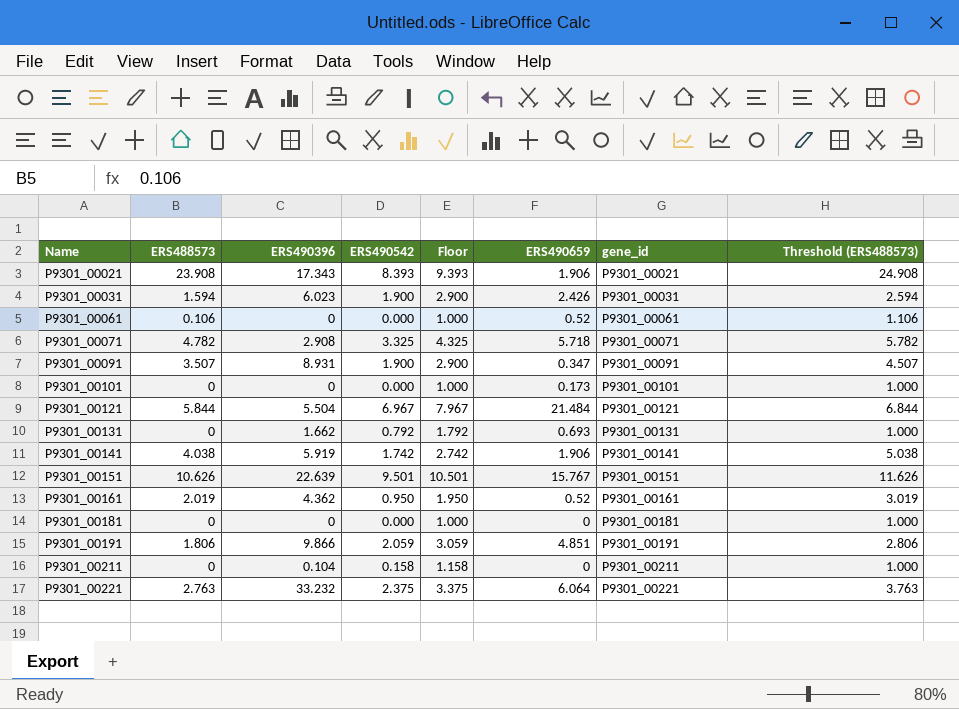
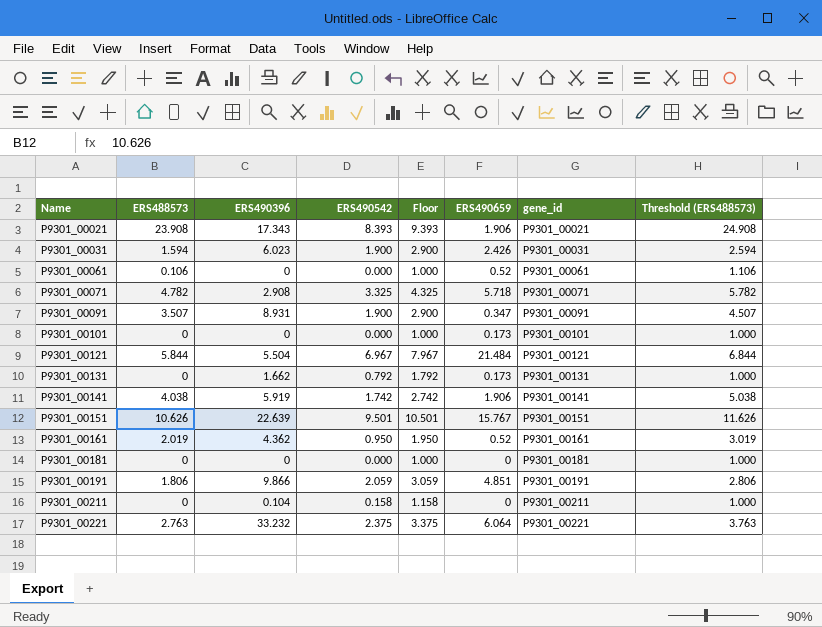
P9301_00131 | ERS490659: 0.693 -> 0.173

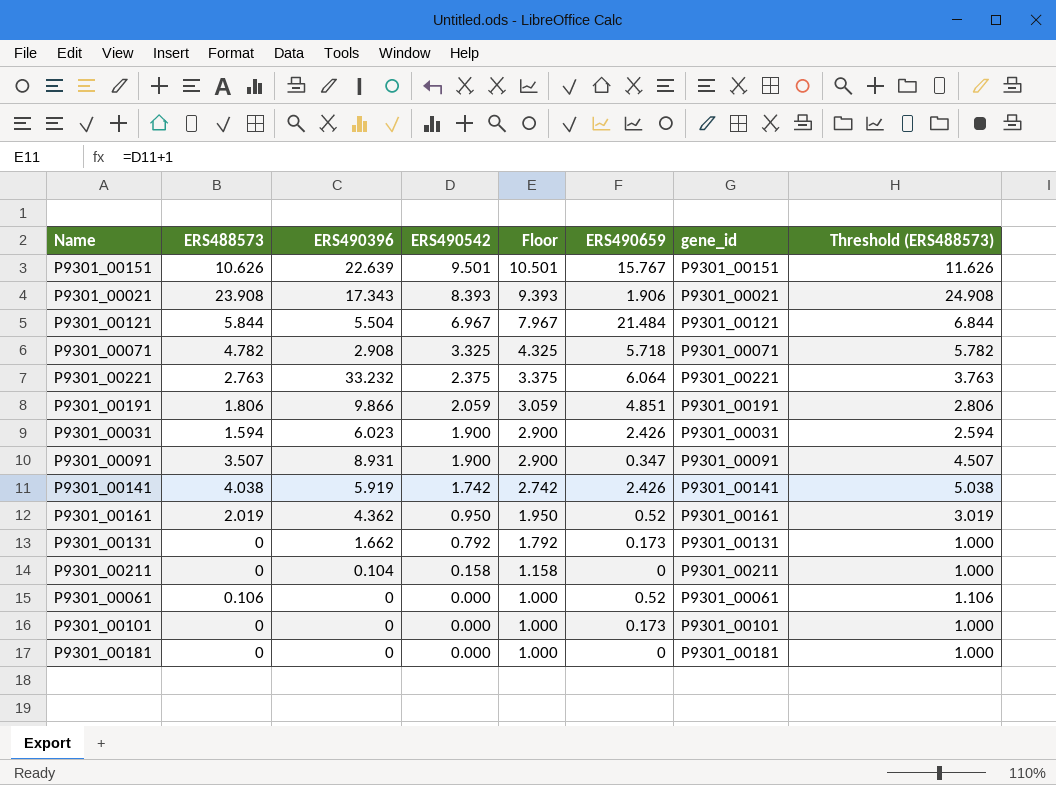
row order: Name ascending -> ERS490542 descending
P9301_00141 | ERS490659: 1.906 -> 2.426

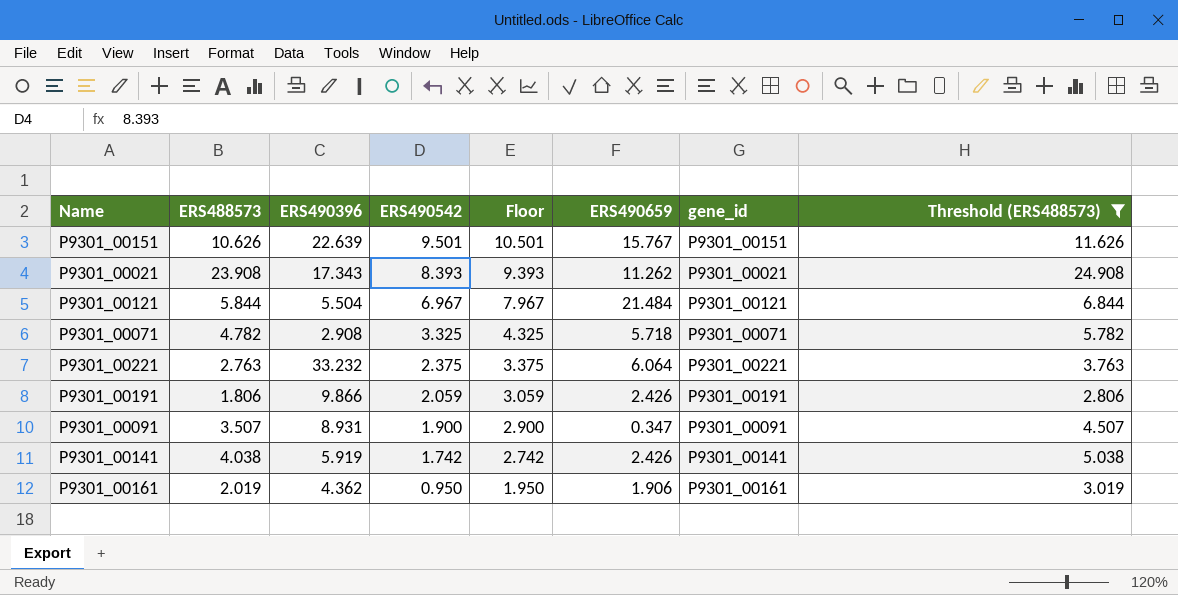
filter: none -> Threshold (ERS488573) >= 2.806
P9301_00021 | ERS490659: 1.906 -> 11.262
P9301_00191 | ERS490659: 4.851 -> 2.426
P9301_00161 | ERS490659: 0.52 -> 1.906

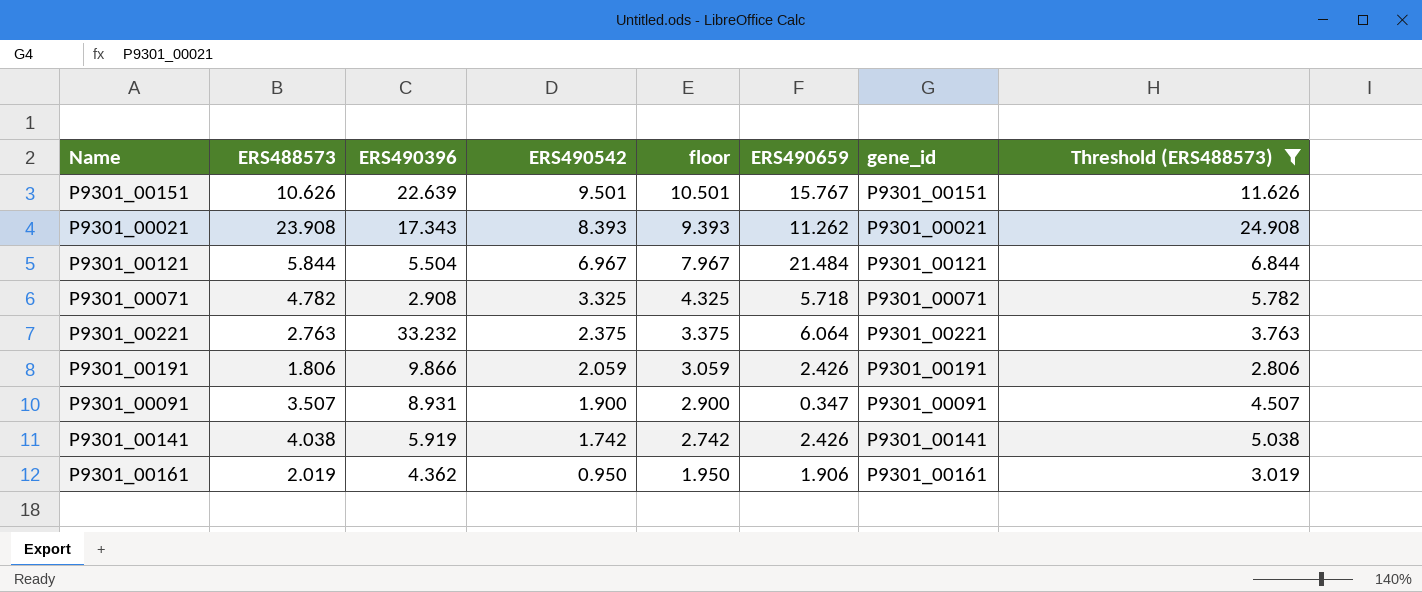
column name: Floor -> floor

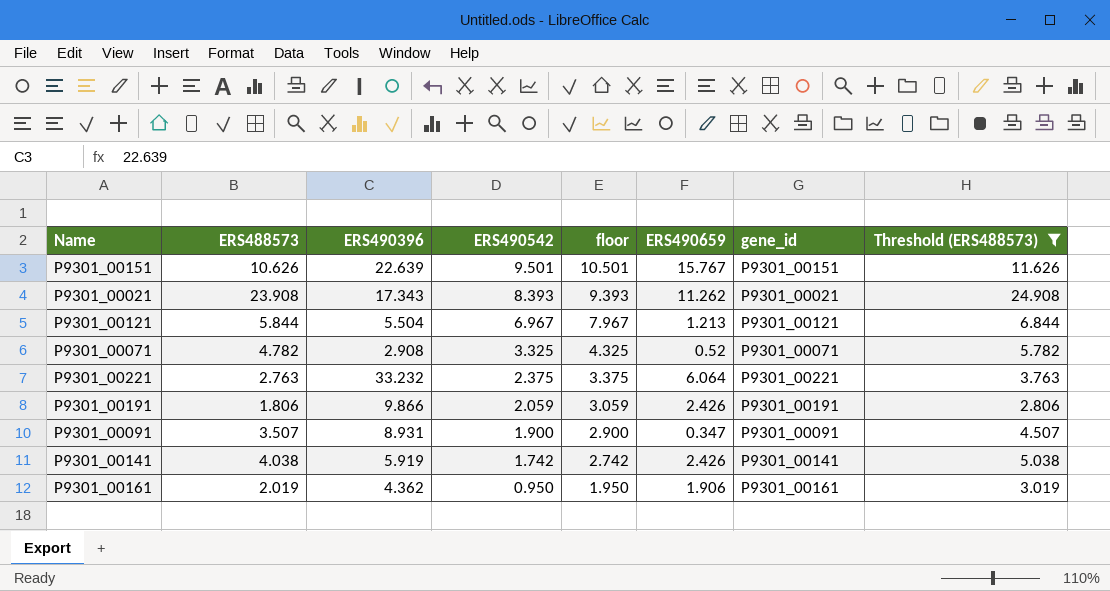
P9301_00121 | ERS490659: 21.484 -> 1.213
P9301_00071 | ERS490659: 5.718 -> 0.52

